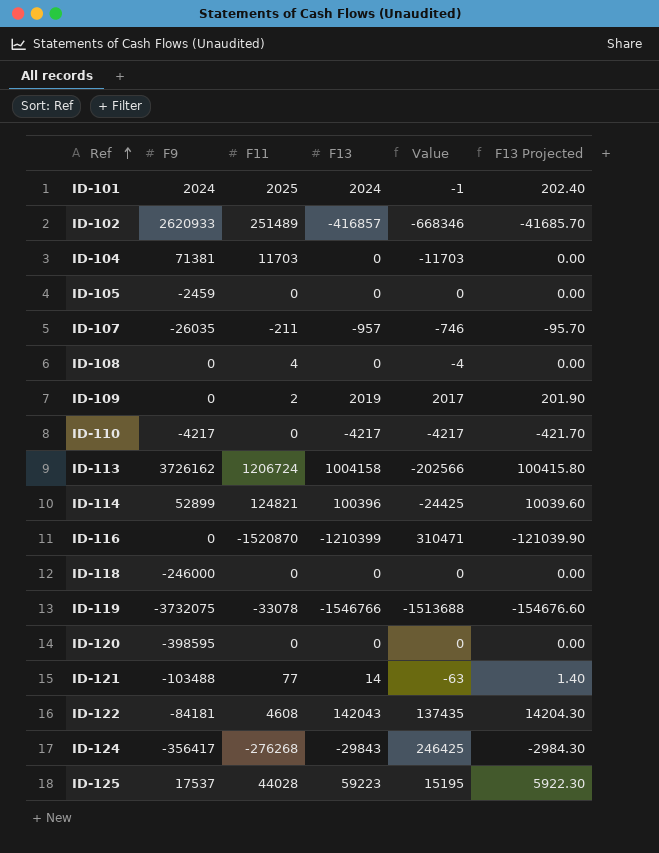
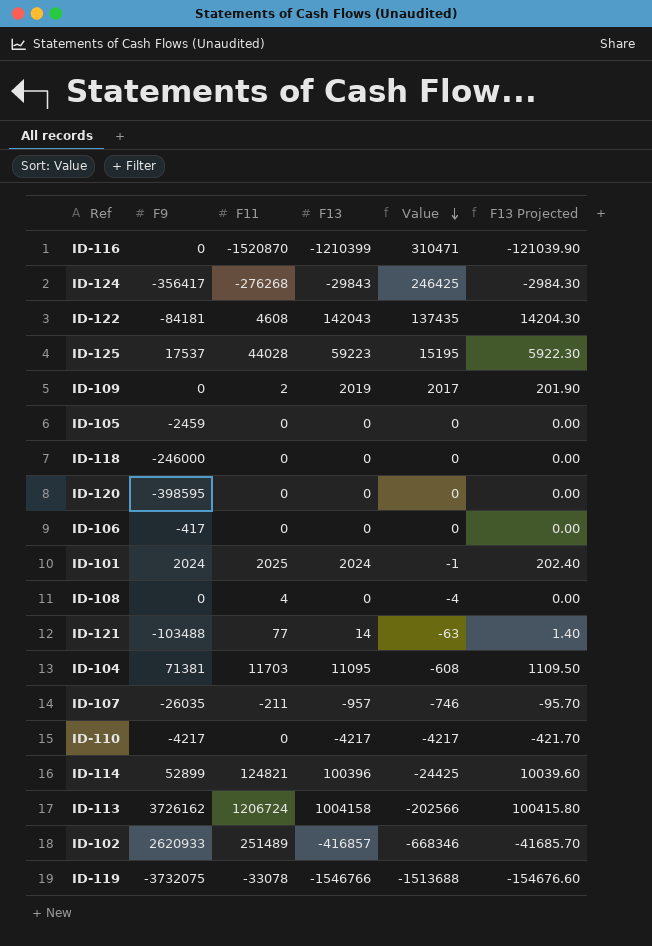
row order: Ref ascending -> Value descending
row ID-106: none -> -417 | 0 | 0 | 0 | 0.00
ID-104 | F13: 0 -> 11095
ID-104 | Value: -11703 -> -608
ID-104 | F13 Projected: 0.00 -> 1109.50

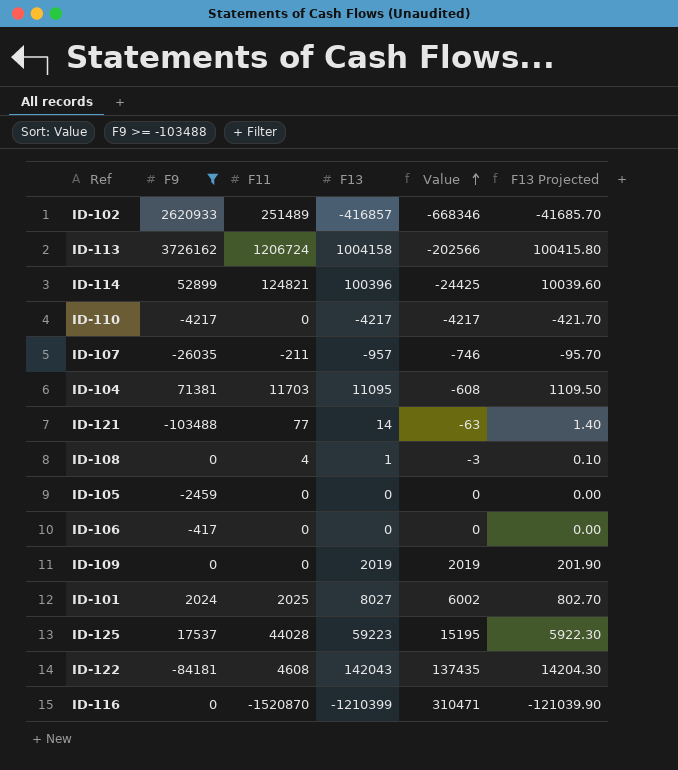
filter: none -> F9 >= -103488
row order: Value descending -> Value ascending
ID-108 | F13: 0 -> 1
ID-108 | Value: -4 -> -3
ID-108 | F13 Projected: 0.00 -> 0.10
ID-109 | F11: 2 -> 0
ID-109 | Value: 2017 -> 2019
ID-101 | F13: 2024 -> 8027
ID-101 | Value: -1 -> 6002
ID-101 | F13 Projected: 202.40 -> 802.70

